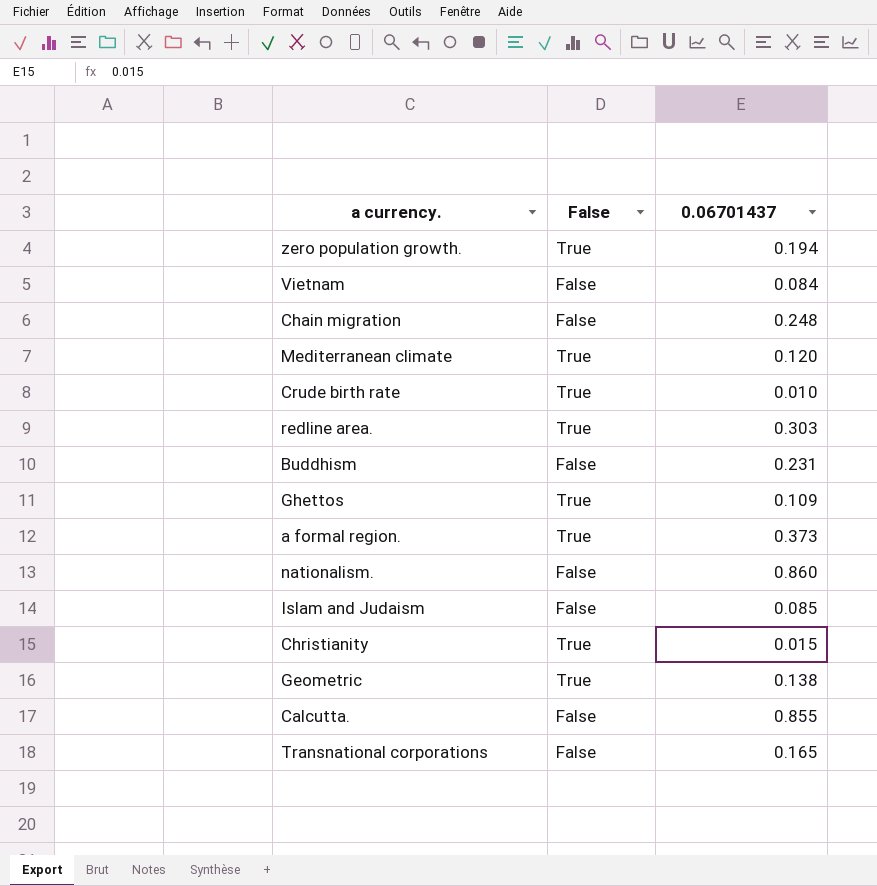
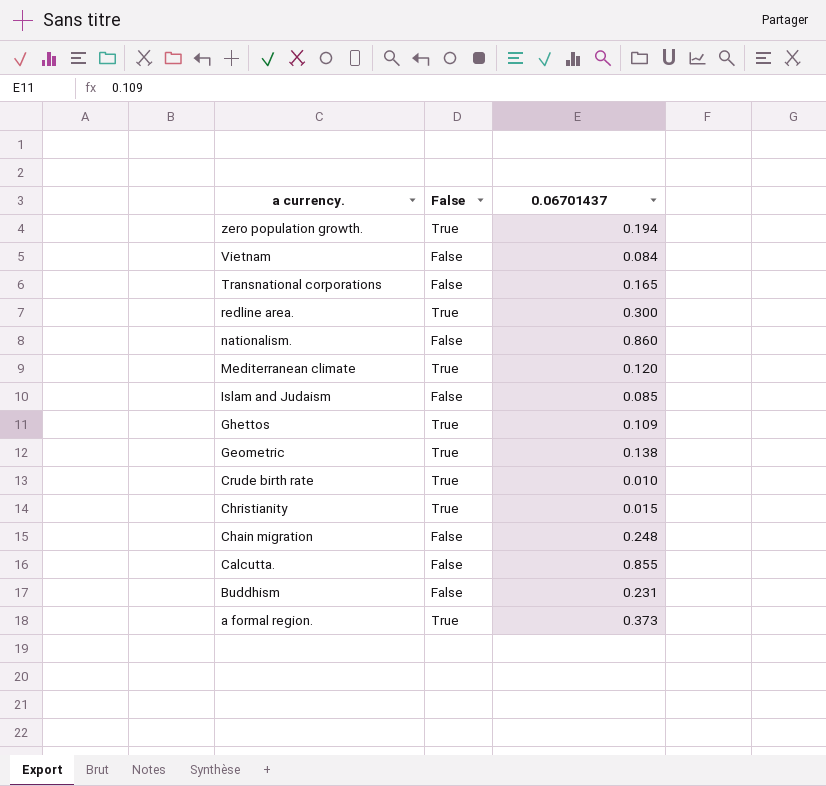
row order: none -> a currency. descending
redline area. | 0.06701437: 0.303 -> 0.300

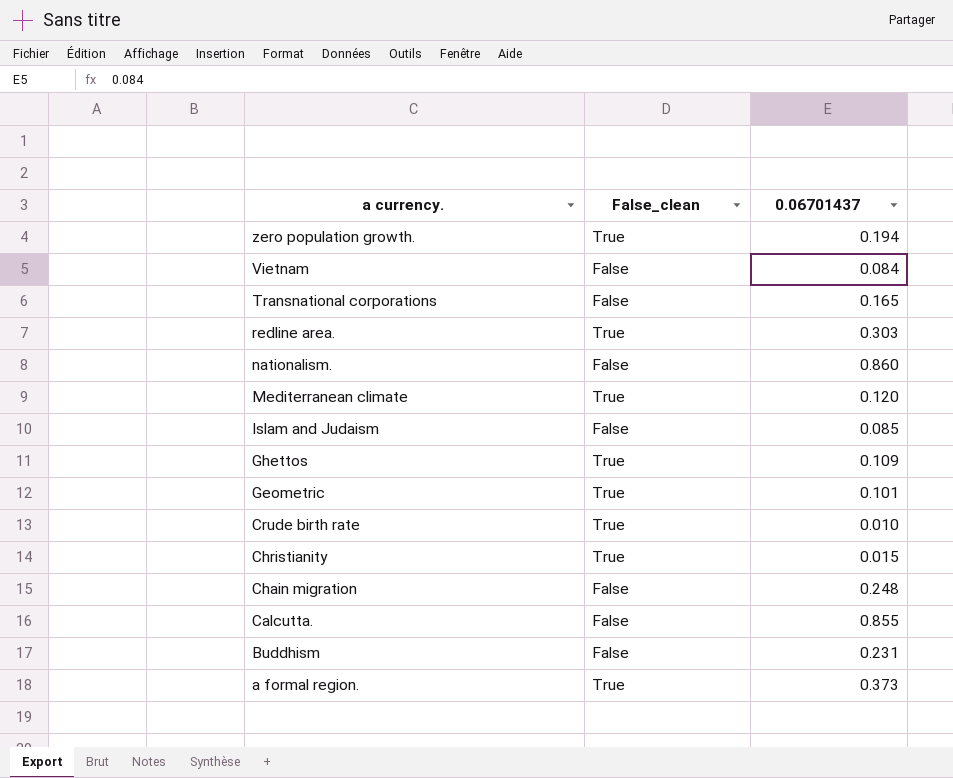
column name: False -> False_clean
redline area. | 0.06701437: 0.300 -> 0.303
Geometric | 0.06701437: 0.138 -> 0.101

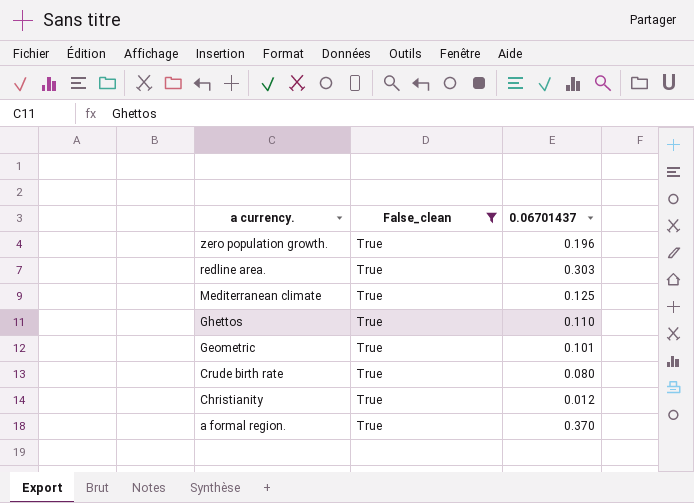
filter: none -> False_clean = True
zero population growth. | 0.06701437: 0.194 -> 0.196
Mediterranean climate | 0.06701437: 0.120 -> 0.125
Ghettos | 0.06701437: 0.109 -> 0.110
Crude birth rate | 0.06701437: 0.010 -> 0.080
Christianity | 0.06701437: 0.015 -> 0.012
a formal region. | 0.06701437: 0.373 -> 0.370

